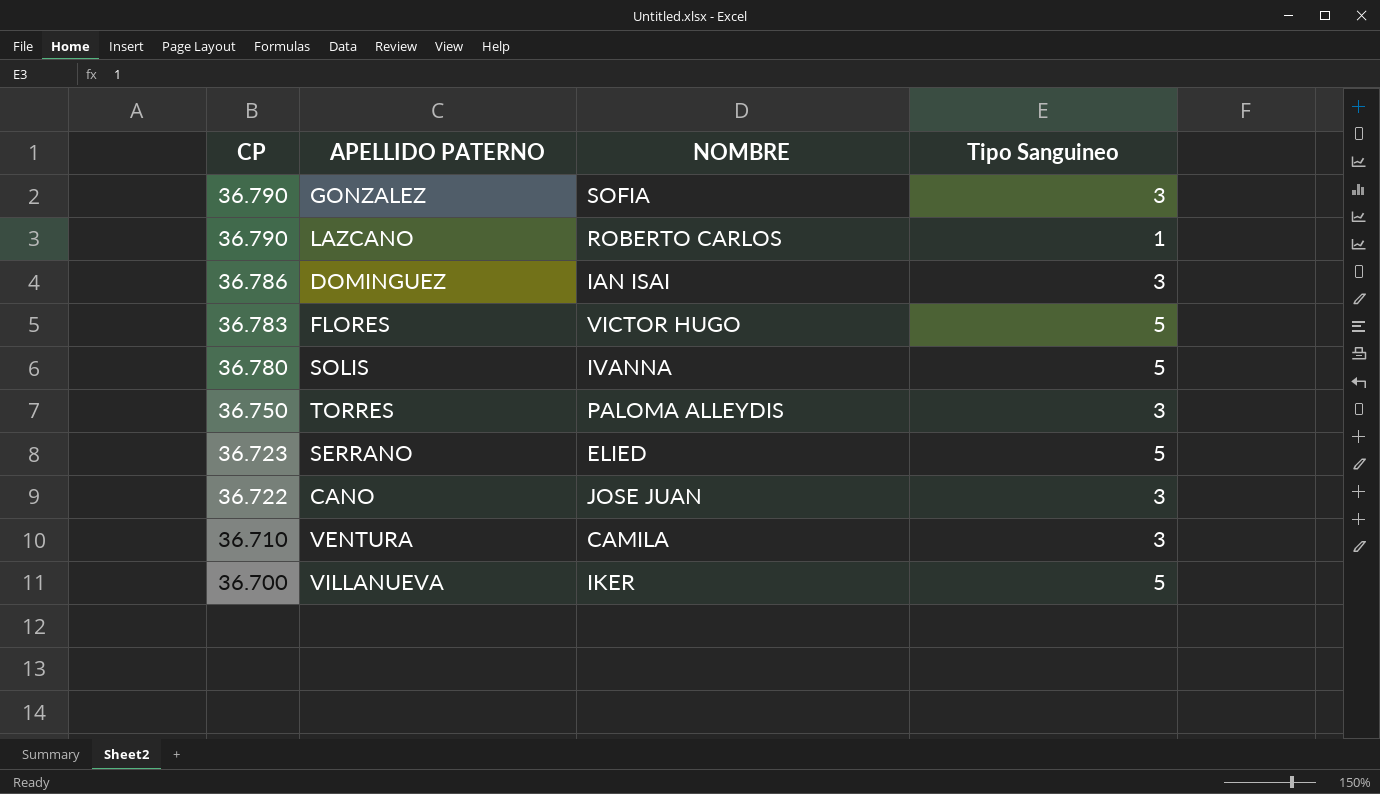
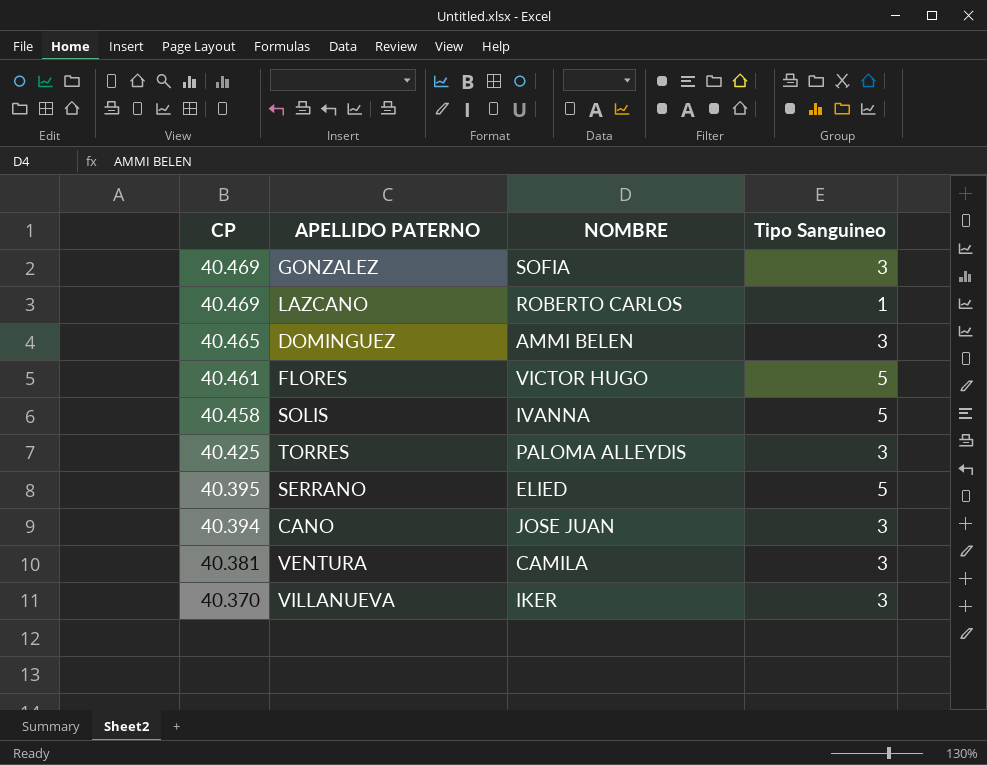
GONZALEZ | CP: 36.790 -> 40.469
LAZCANO | CP: 36.790 -> 40.469
DOMINGUEZ | CP: 36.786 -> 40.465
DOMINGUEZ | NOMBRE: IAN ISAI -> AMMI BELEN
FLORES | CP: 36.783 -> 40.461
SOLIS | CP: 36.780 -> 40.458
TORRES | CP: 36.750 -> 40.425
SERRANO | CP: 36.723 -> 40.395
CANO | CP: 36.722 -> 40.394
VENTURA | CP: 36.710 -> 40.381
VILLANUEVA | CP: 36.700 -> 40.370
VILLANUEVA | Tipo Sanguineo: 5 -> 3

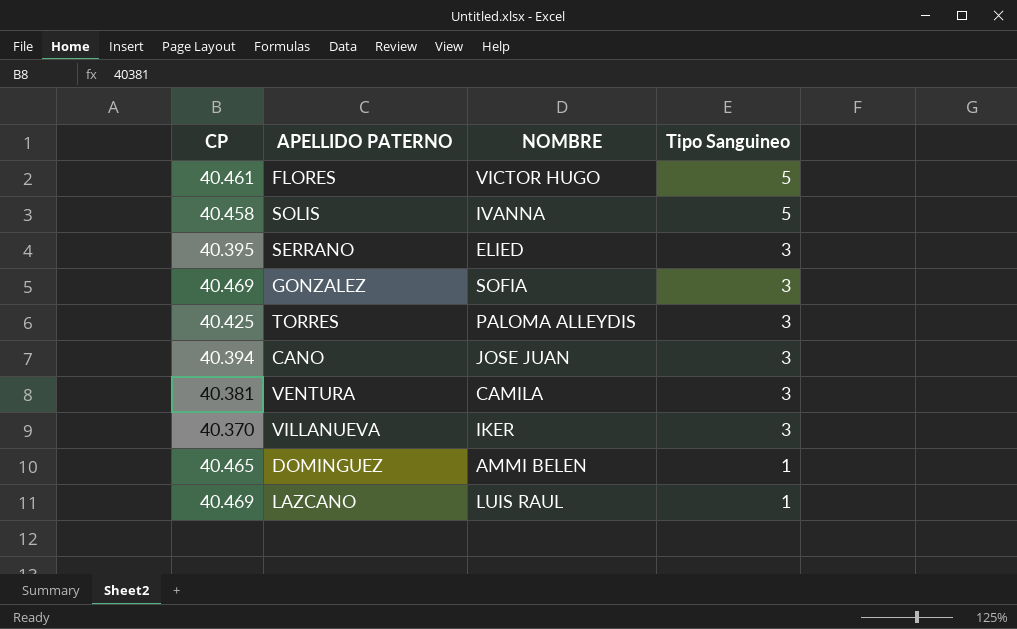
row order: CP descending -> Tipo Sanguineo descending
SERRANO | Tipo Sanguineo: 5 -> 3
DOMINGUEZ | Tipo Sanguineo: 3 -> 1
LAZCANO | NOMBRE: ROBERTO CARLOS -> LUIS RAUL

